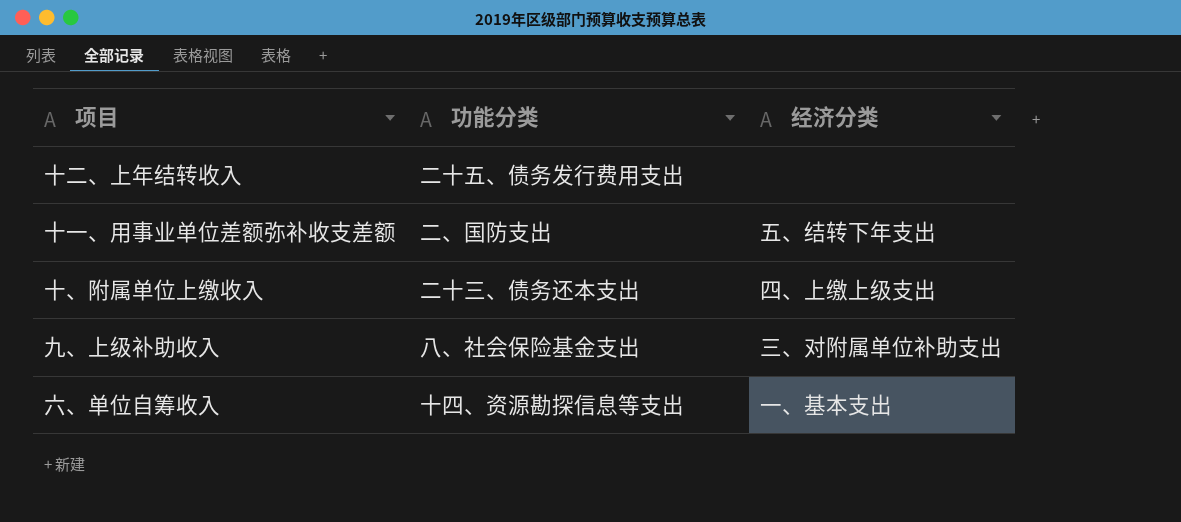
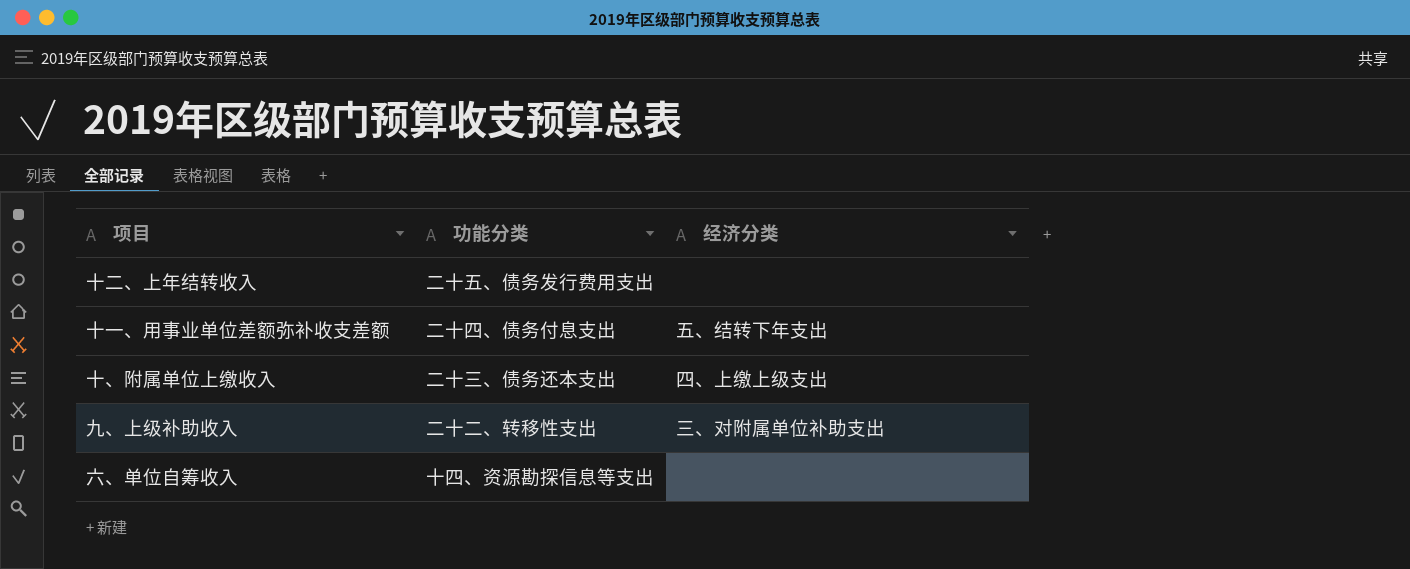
十一、用事业单位差额弥补收支差额 | 功能分类: 二、国防支出 -> 二十四、债务付息支出
九、上级补助收入 | 功能分类: 八、社会保险基金支出 -> 二十二、转移性支出
六、单位自筹收入 | 经济分类: 一、基本支出 -> none

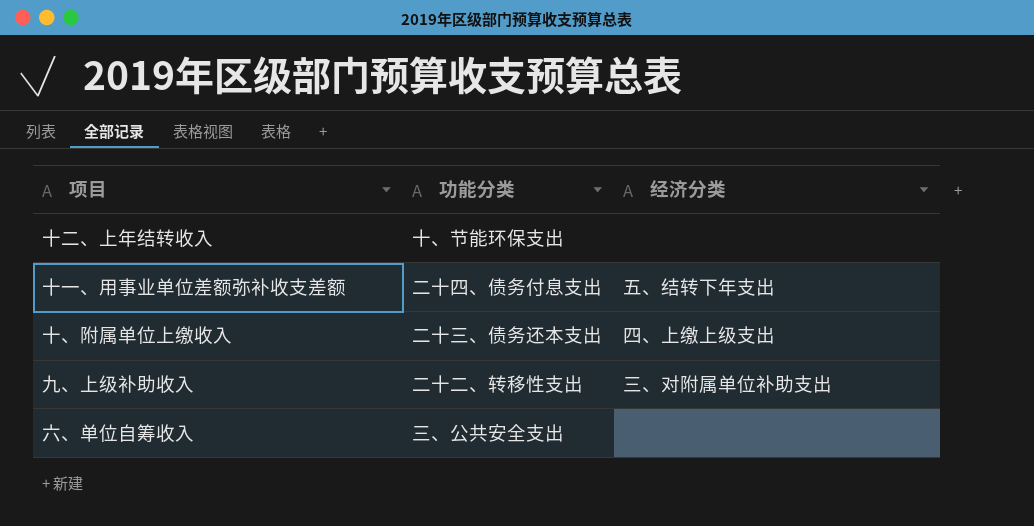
十二、上年结转收入 | 功能分类: 二十五、债务发行费用支出 -> 十、节能环保支出
六、单位自筹收入 | 功能分类: 十四、资源勘探信息等支出 -> 三、公共安全支出

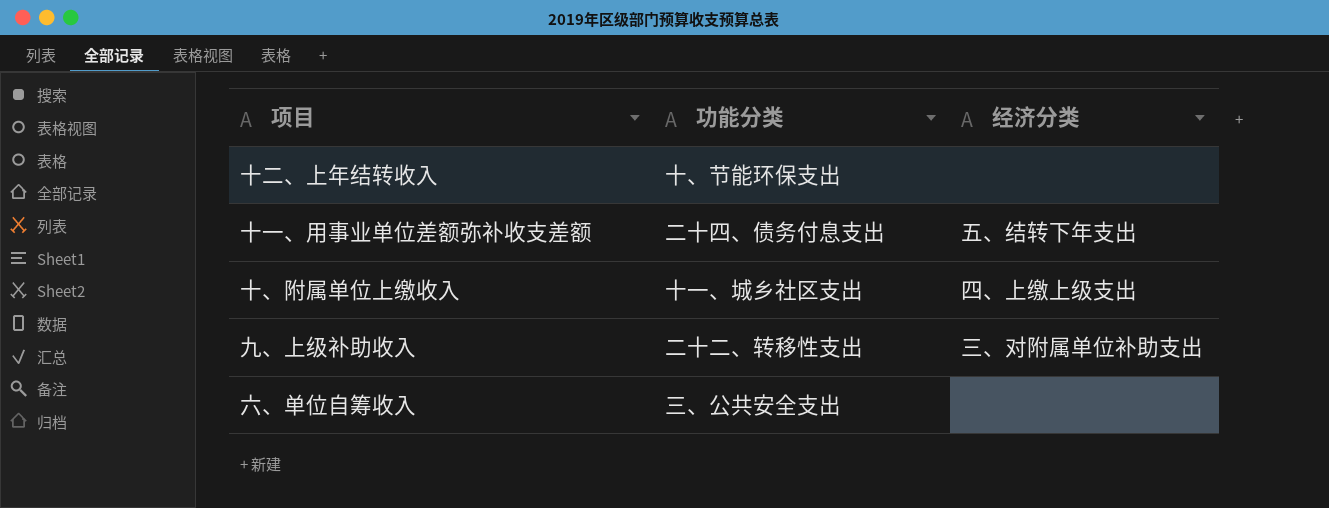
十、附属单位上缴收入 | 功能分类: 二十三、债务还本支出 -> 十一、城乡社区支出

